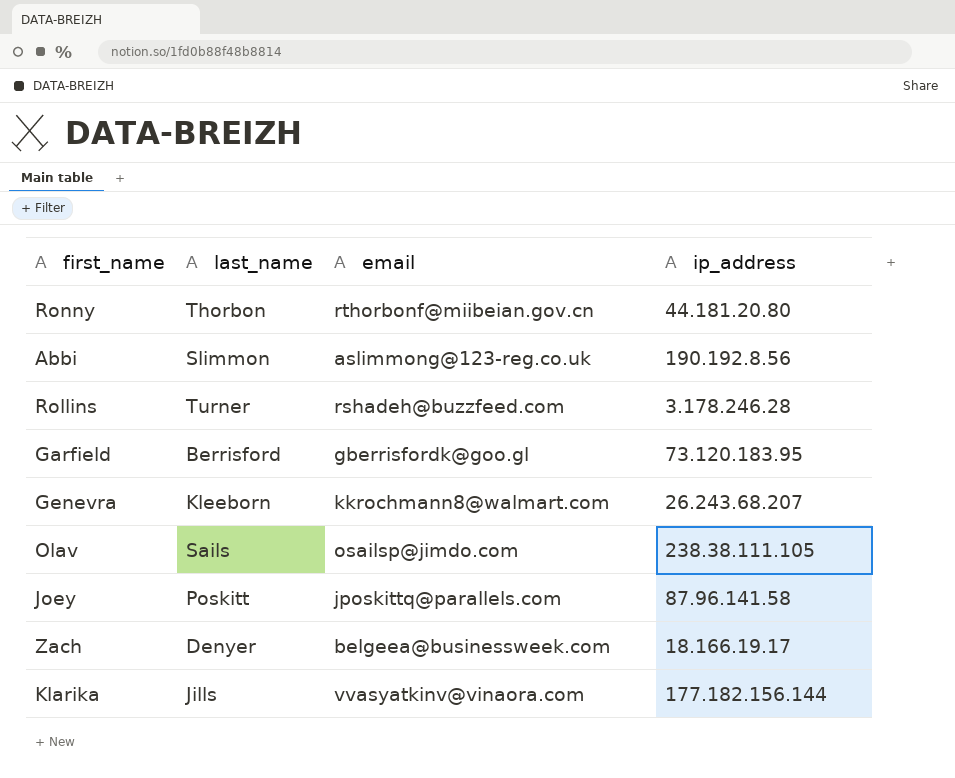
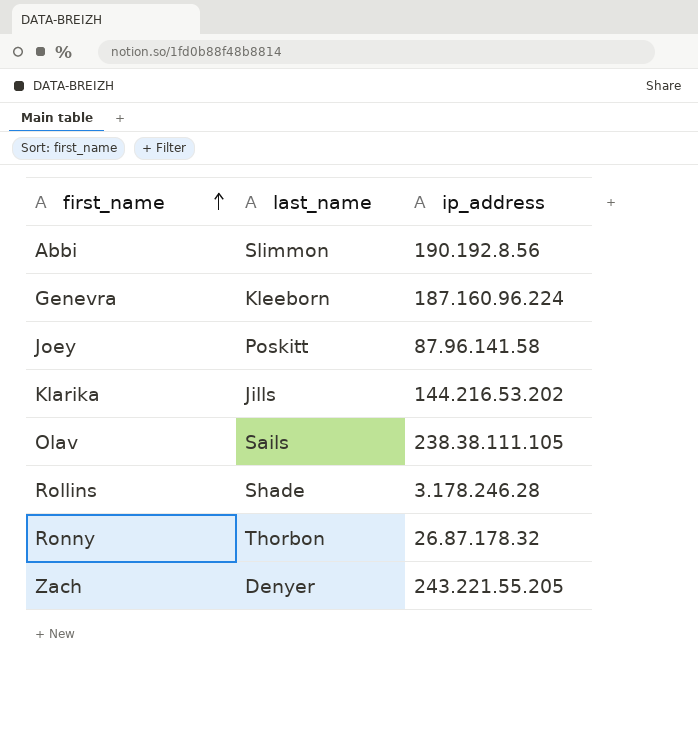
row order: none -> first_name ascending
column email | position: 3 -> none
row Garfield: Berrisford | gberrisfordk@goo.gl | 73.120.183.95 -> none
Genevra | ip_address: 26.243.68.207 -> 187.160.96.224
Klarika | ip_address: 177.182.156.144 -> 144.216.53.202
Rollins | last_name: Turner -> Shade
Ronny | ip_address: 44.181.20.80 -> 26.87.178.32
Zach | ip_address: 18.166.19.17 -> 243.221.55.205

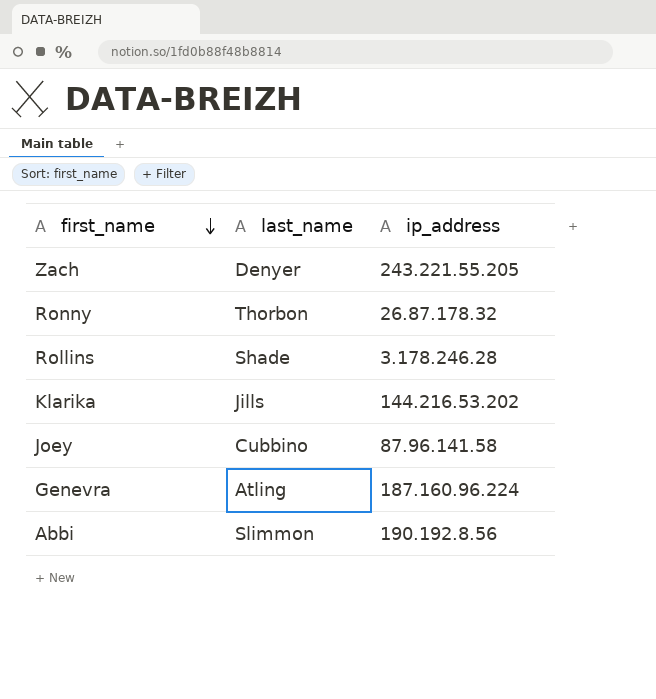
row order: first_name ascending -> first_name descending
row Olav: Sails | 238.38.111.105 -> none
Joey | last_name: Poskitt -> Cubbino
Genevra | last_name: Kleeborn -> Atling

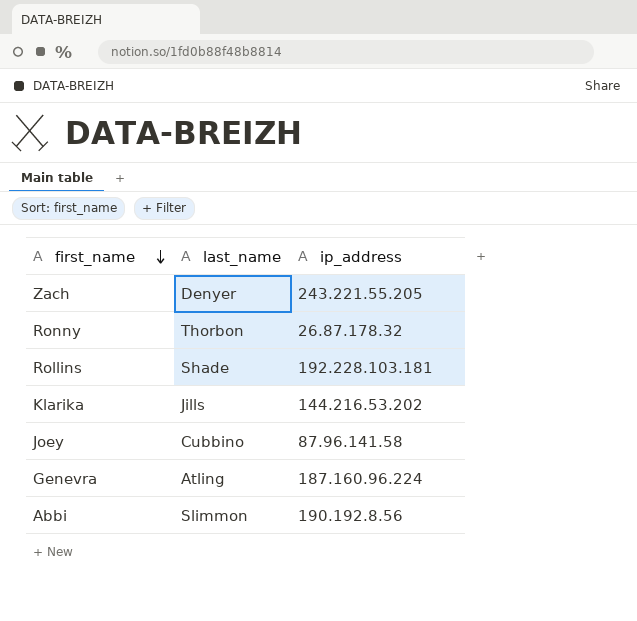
Rollins | ip_address: 3.178.246.28 -> 192.228.103.181

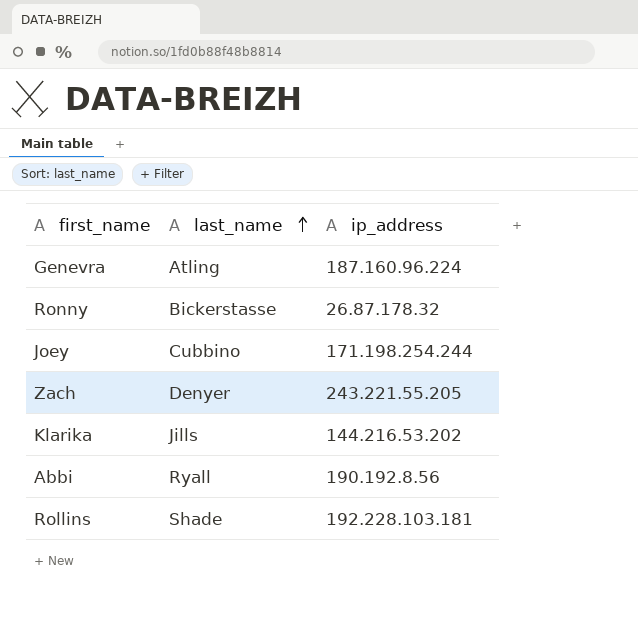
row order: first_name descending -> last_name ascending
Ronny | last_name: Thorbon -> Bickerstasse
Joey | ip_address: 87.96.141.58 -> 171.198.254.244
Abbi | last_name: Slimmon -> Ryall

